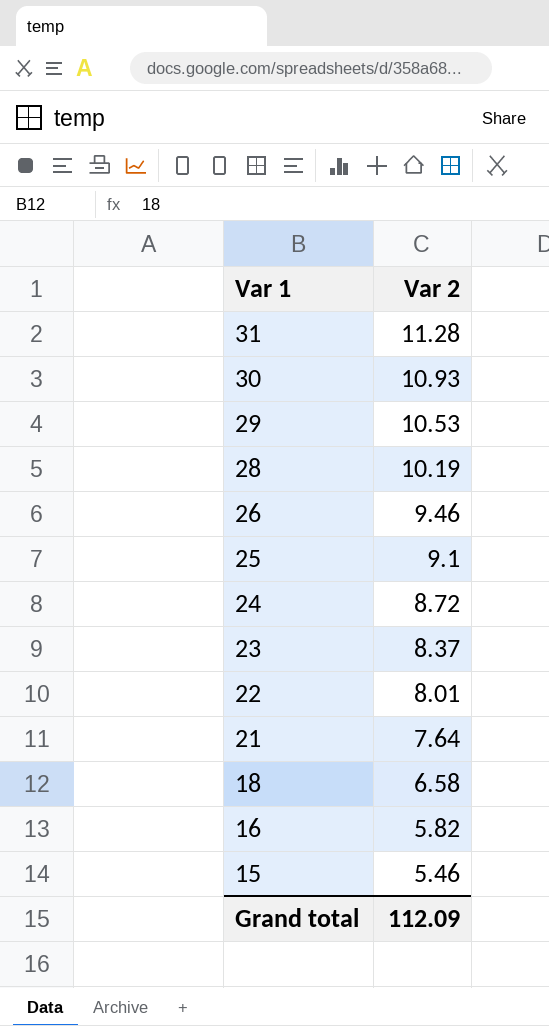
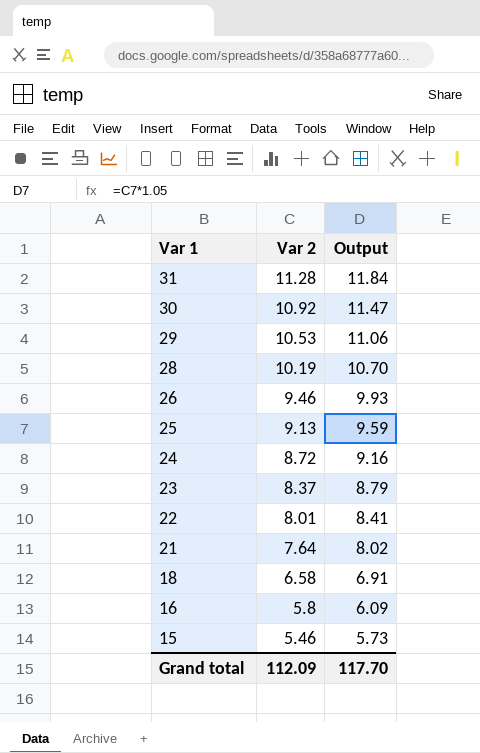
column Output | formula: none -> [Var 2] * 1.05
30 | Var 2: 10.93 -> 10.92
25 | Var 2: 9.1 -> 9.13
16 | Var 2: 5.82 -> 5.8

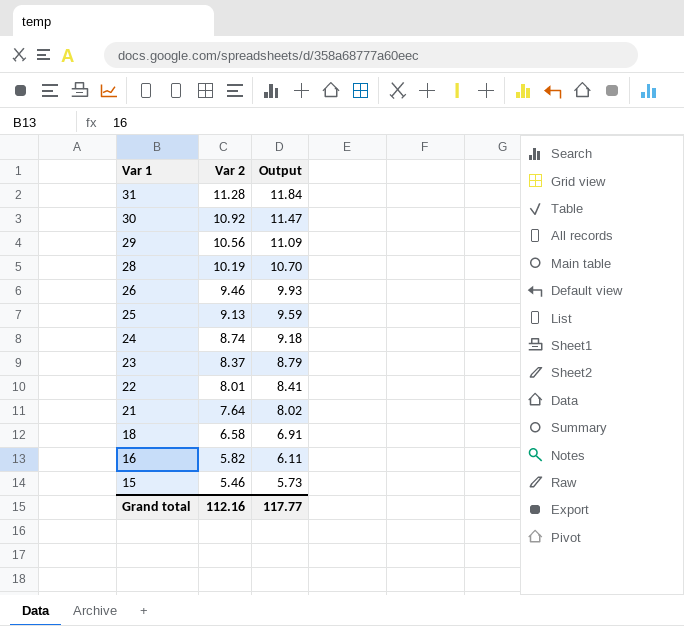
29 | Var 2: 10.53 -> 10.56
29 | Output: 11.06 -> 11.09
24 | Var 2: 8.72 -> 8.74
24 | Output: 9.16 -> 9.18
16 | Var 2: 5.8 -> 5.82
16 | Output: 6.09 -> 6.11
Grand total | Var 2: 112.09 -> 112.16
Grand total | Output: 117.70 -> 117.77

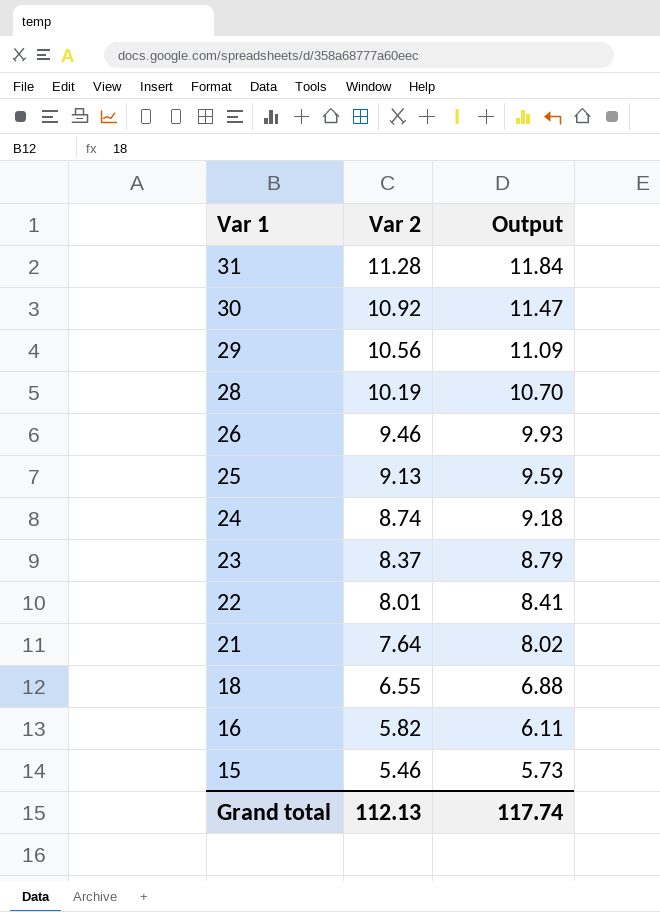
18 | Var 2: 6.58 -> 6.55
18 | Output: 6.91 -> 6.88
Grand total | Var 2: 112.16 -> 112.13
Grand total | Output: 117.77 -> 117.74

